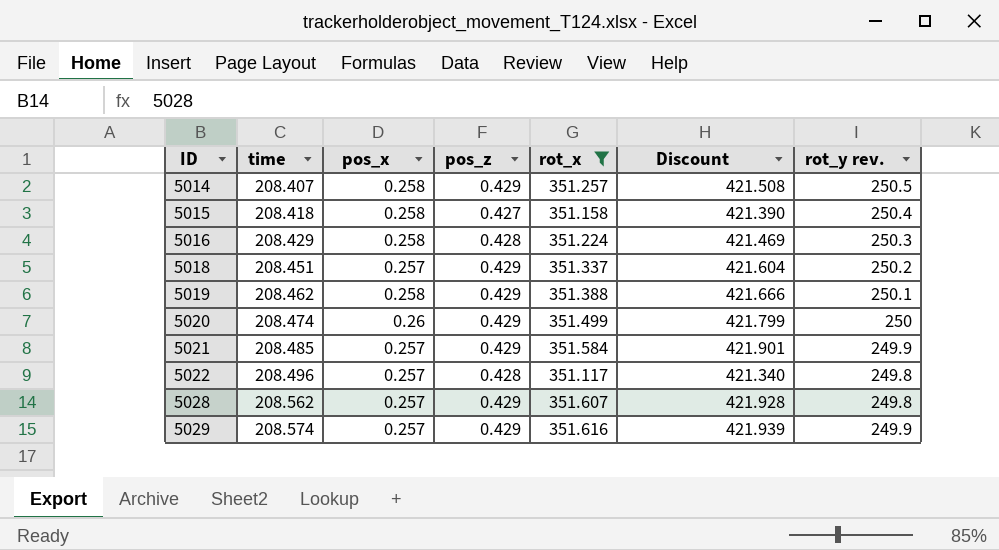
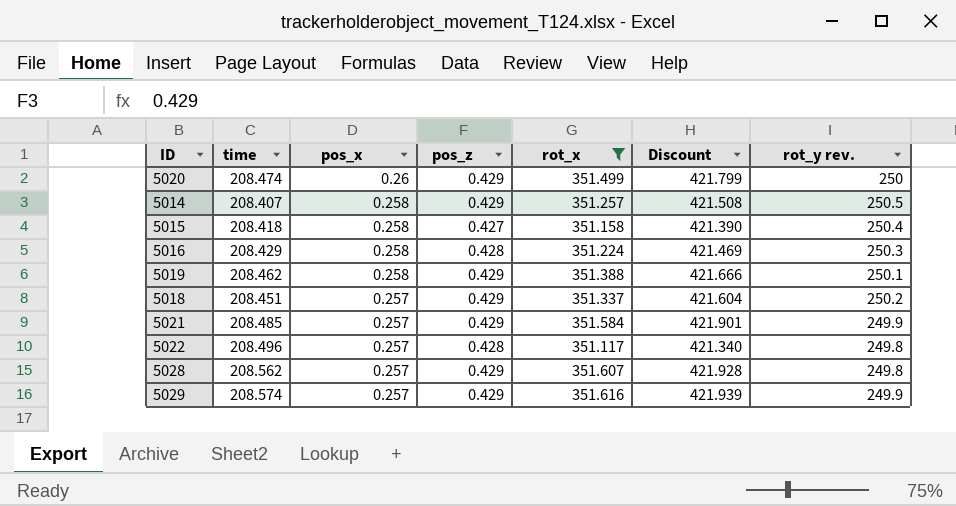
row order: ID ascending -> pos_x descending

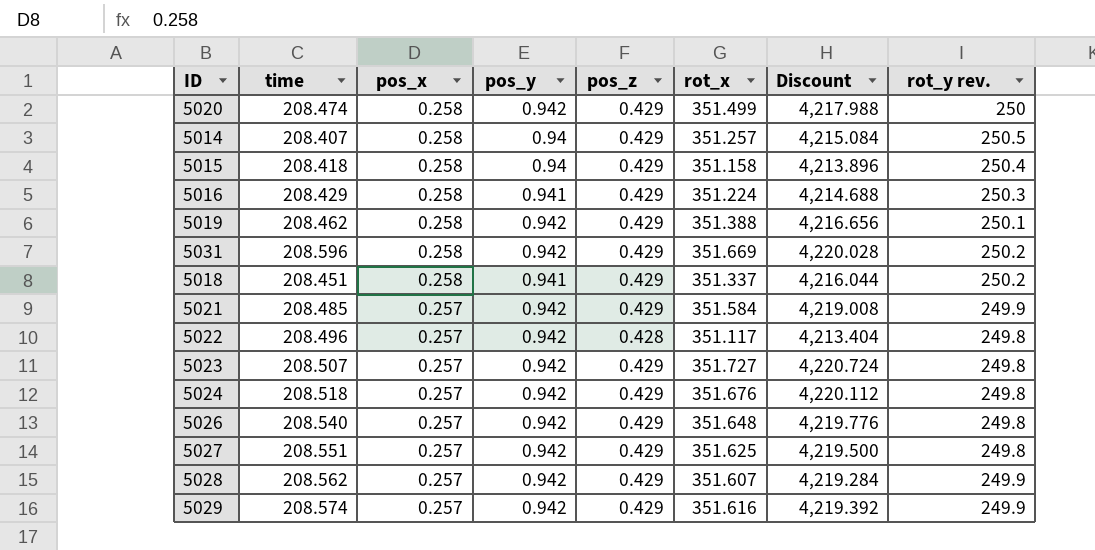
filter: rot_x <= 351.616 -> none
column pos_y | position: none -> 4
column Discount | formula: [rot_x] * 1.2 -> [rot_x] * 12
5020 | pos_x: 0.26 -> 0.258
5015 | pos_z: 0.427 -> 0.429
5016 | pos_z: 0.428 -> 0.429
5018 | pos_x: 0.257 -> 0.258
5028 | rot_y rev.: 249.8 -> 249.9

